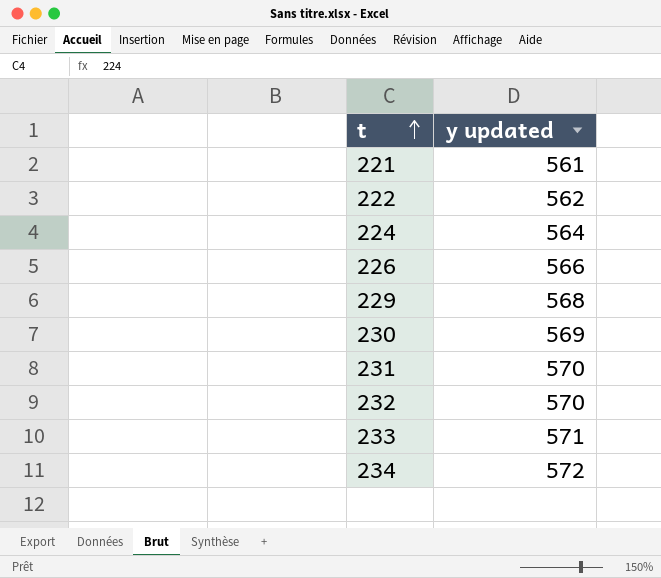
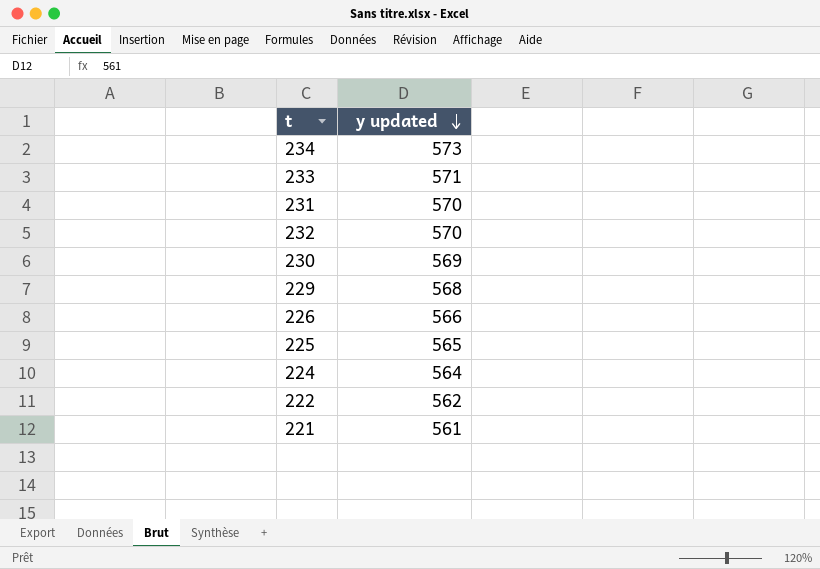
row order: t ascending -> y updated descending
234 | y updated: 572 -> 573
row 225: none -> 565

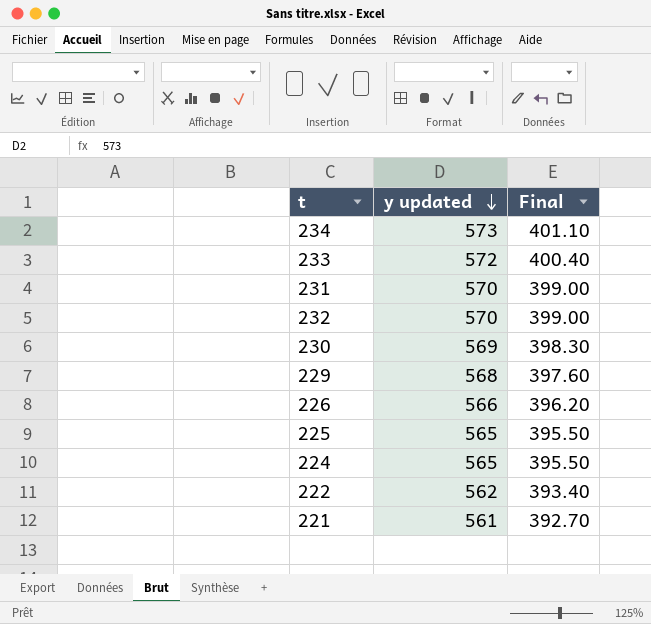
column Final | formula: none -> [y updated] * 0.7
233 | y updated: 571 -> 572
224 | y updated: 564 -> 565

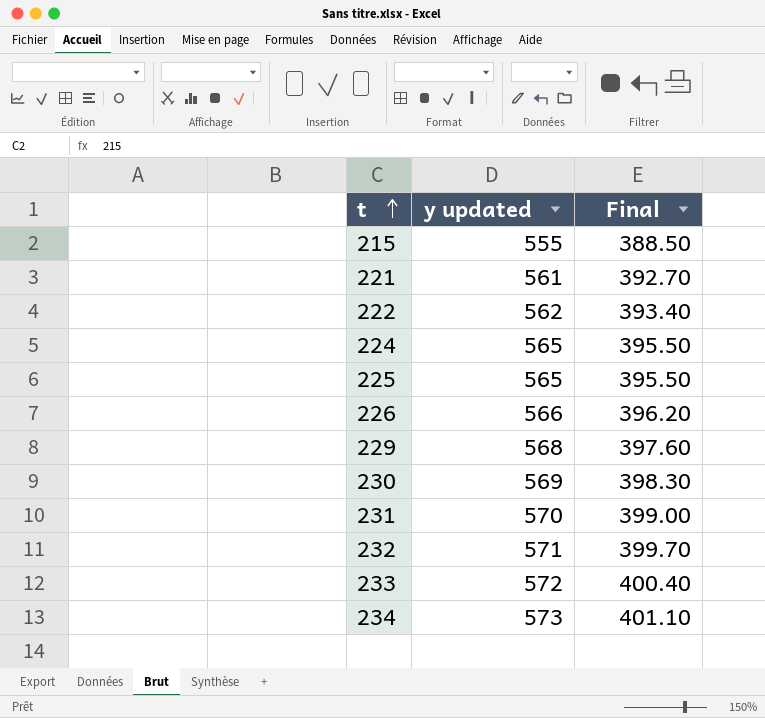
row order: y updated descending -> t ascending
row 215: none -> 555 | 388.50
232 | y updated: 570 -> 571
232 | Final: 399.00 -> 399.70

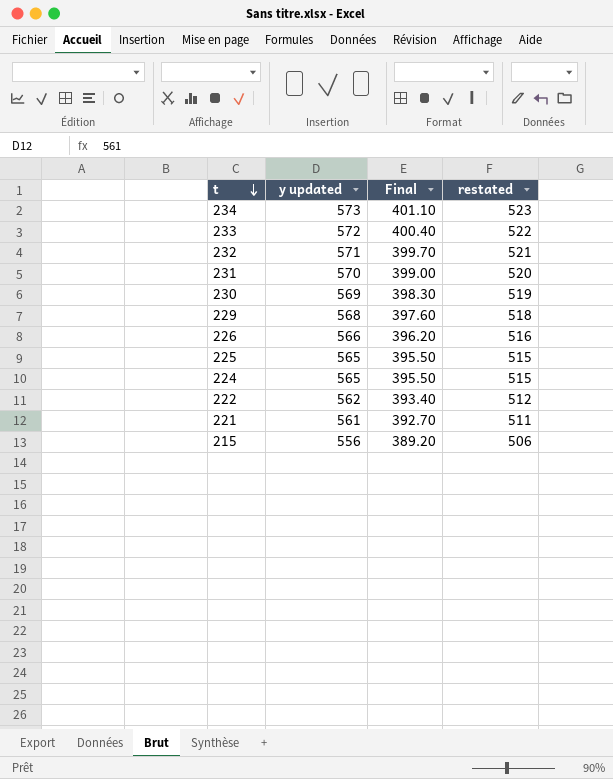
row order: t ascending -> t descending
column restated | formula: none -> [y updated] - 50
215 | y updated: 555 -> 556
215 | Final: 388.50 -> 389.20

